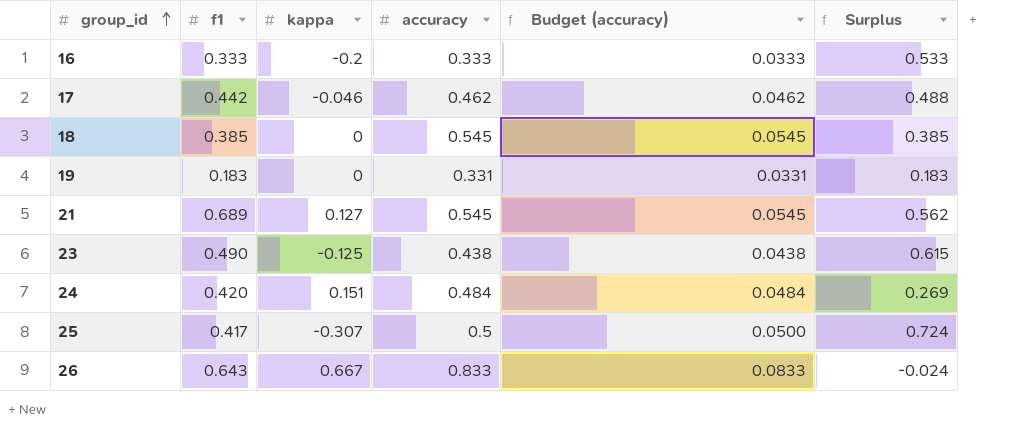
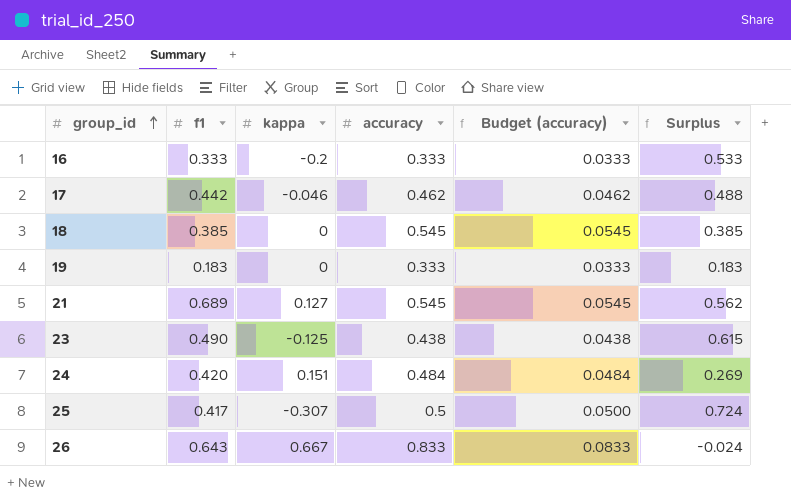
19 | accuracy: 0.331 -> 0.333
19 | Budget (accuracy): 0.0331 -> 0.0333

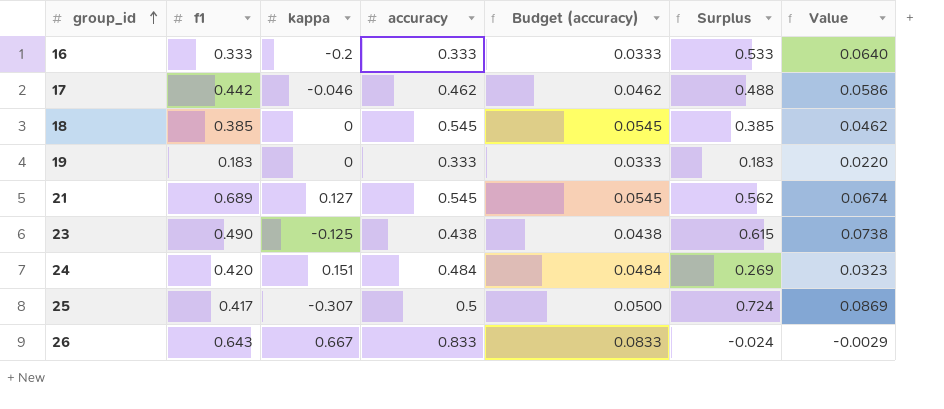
column Value | formula: none -> [Surplus] * 0.12

